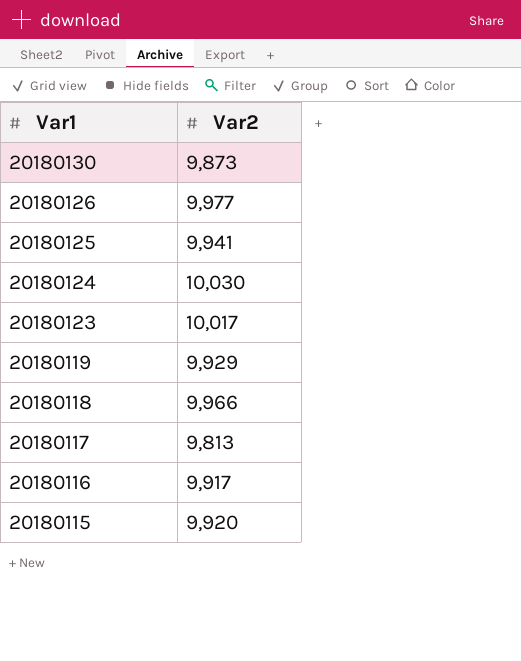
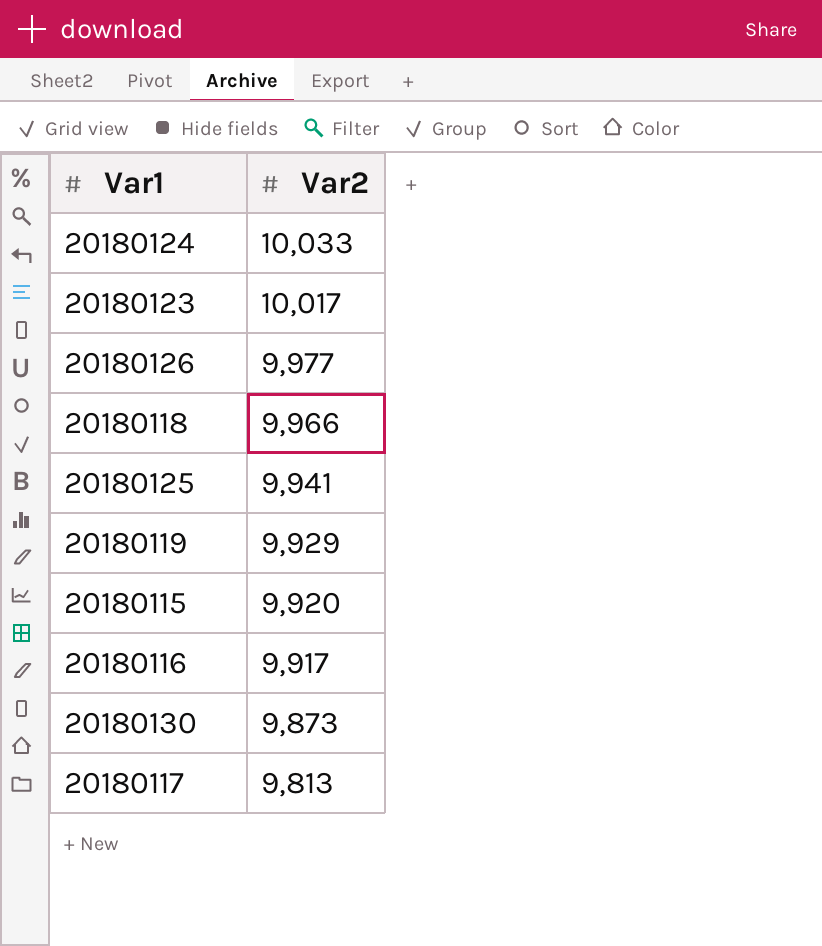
row order: Var1 descending -> Var2 descending
20180124 | Var2: 10,030 -> 10,033

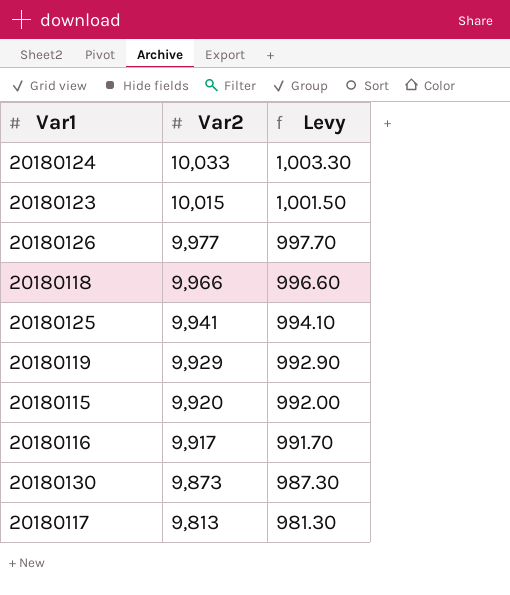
column Levy | formula: none -> [Var2] * 0.1
20180123 | Var2: 10,017 -> 10,015

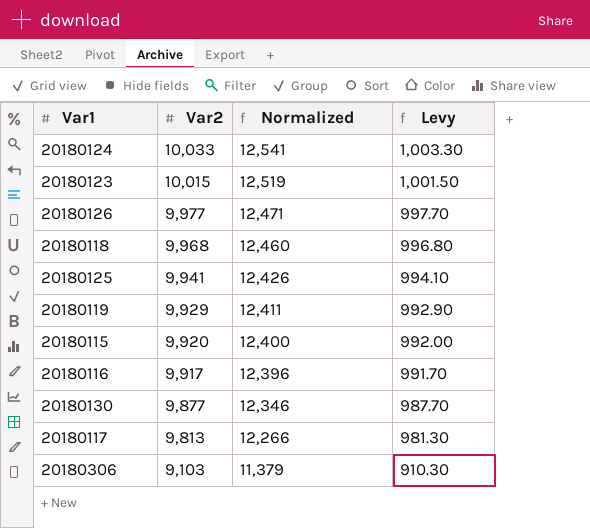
column Normalized | formula: none -> [Var2] * 1.25
20180118 | Var2: 9,966 -> 9,968
20180118 | Levy: 996.60 -> 996.80
20180130 | Var2: 9,873 -> 9,877
20180130 | Levy: 987.30 -> 987.70
row 20180306: none -> 9,103 | 11,379 | 910.30

